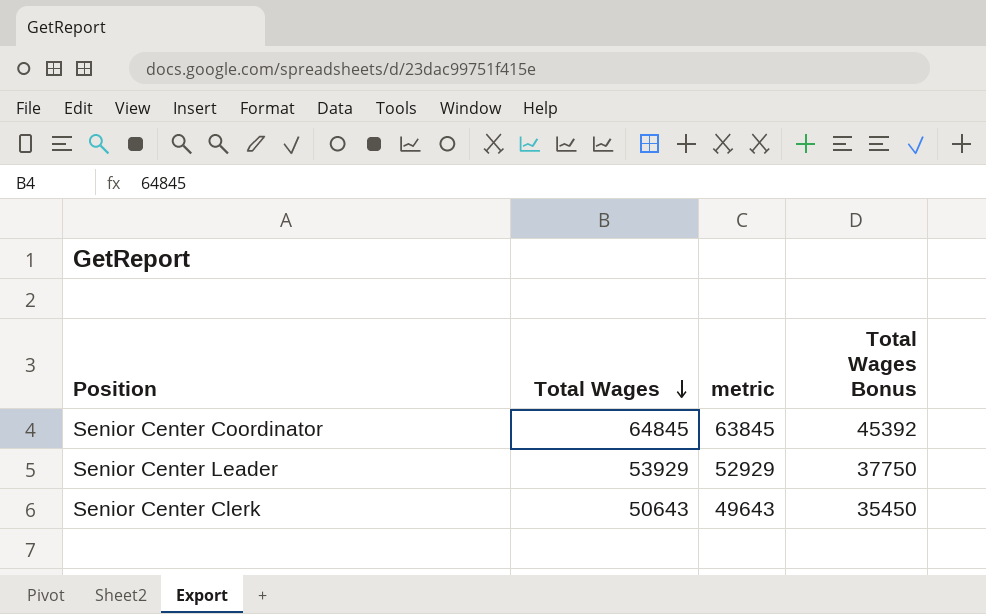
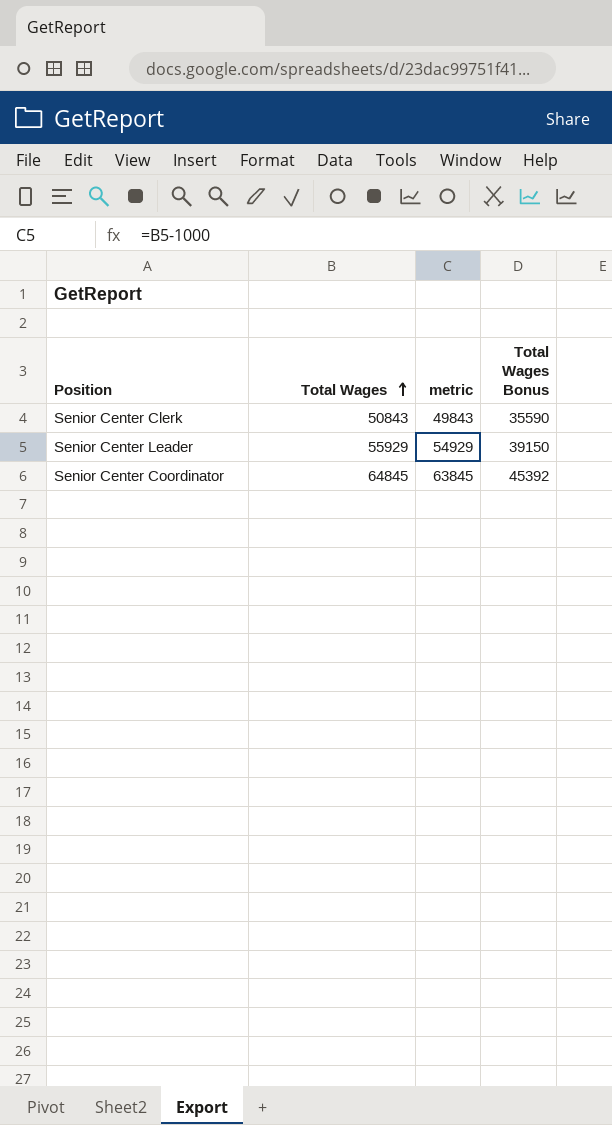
row order: Total Wages descending -> Total Wages ascending
Senior Center Clerk | Total Wages: 50643 -> 50843
Senior Center Clerk | metric: 49643 -> 49843
Senior Center Clerk | Total Wages Bonus: 35450 -> 35590
Senior Center Leader | Total Wages: 53929 -> 55929
Senior Center Leader | metric: 52929 -> 54929
Senior Center Leader | Total Wages Bonus: 37750 -> 39150

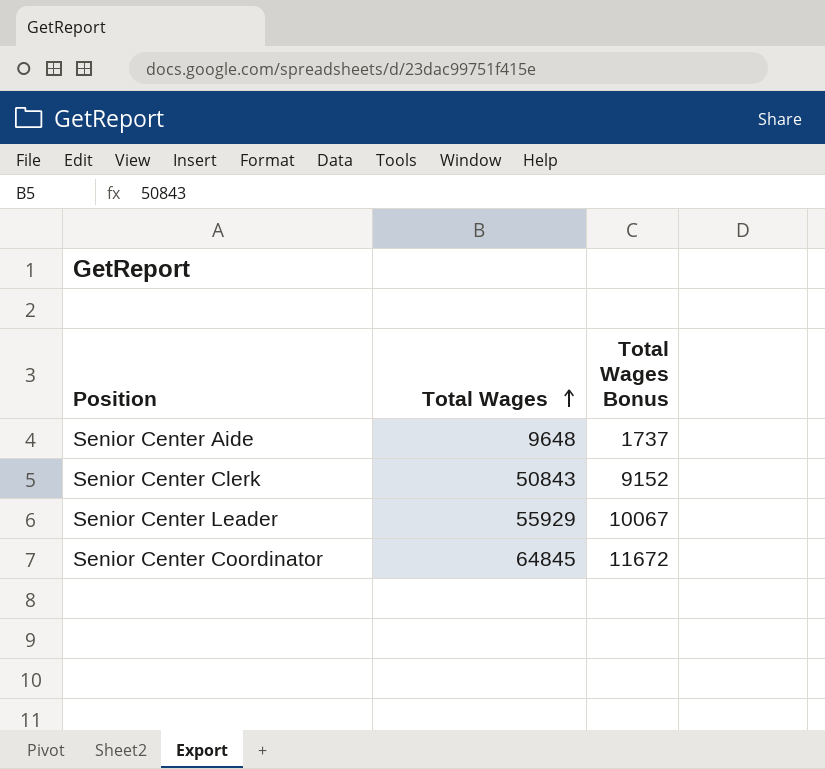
column metric | formula: [Total Wages] - 1000 -> none
column Total Wages Bonus | formula: [Total Wages] * 0.7 -> [Total Wages] * 0.18
row Senior Center Aide: none -> 9648 | 1737

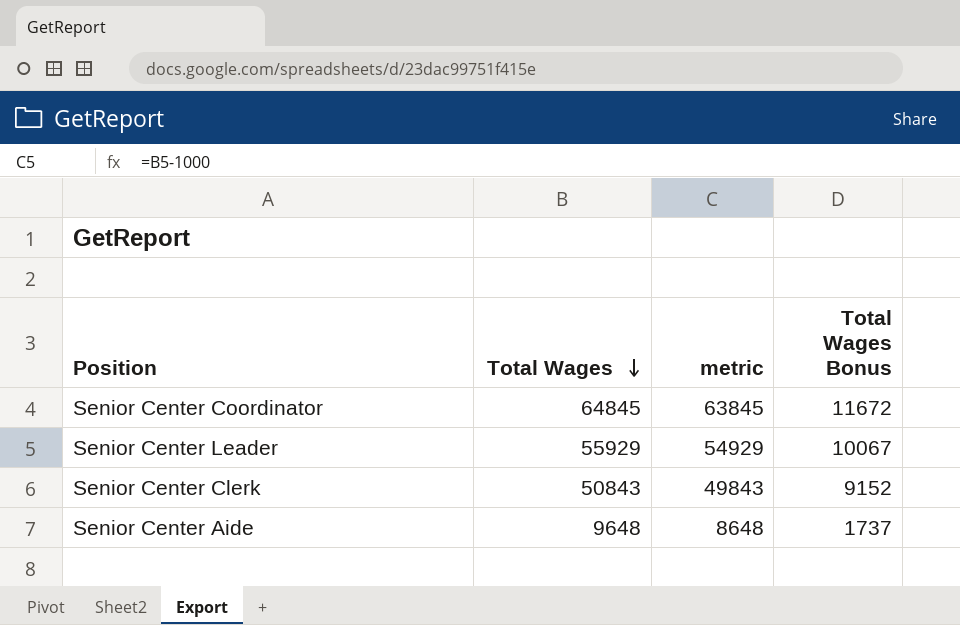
row order: Total Wages ascending -> Total Wages descending
column metric | formula: none -> [Total Wages] - 1000

